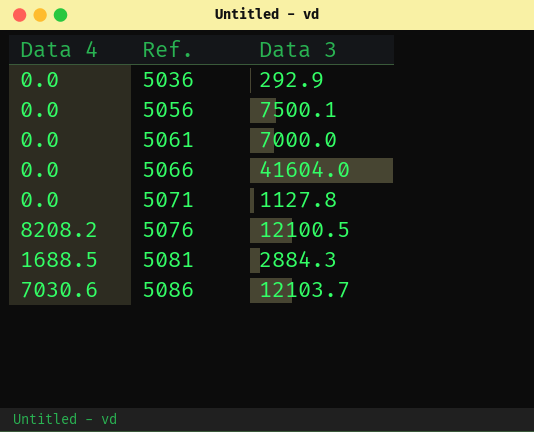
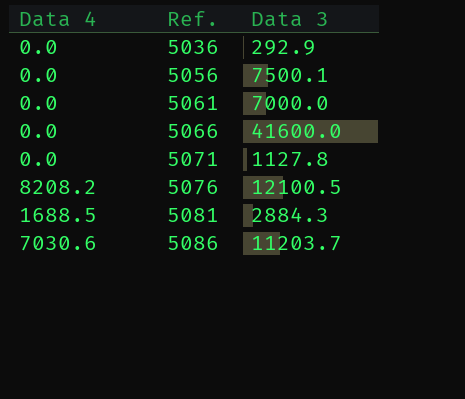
5066 | Data 3: 41604.0 -> 41600.0
5086 | Data 3: 12103.7 -> 11203.7

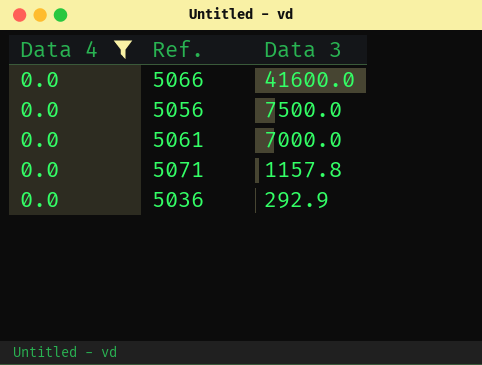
filter: none -> Data 4 = 0.0
row order: Ref. ascending -> Data 3 descending
5056 | Data 3: 7500.1 -> 7500.0
5071 | Data 3: 1127.8 -> 1157.8

